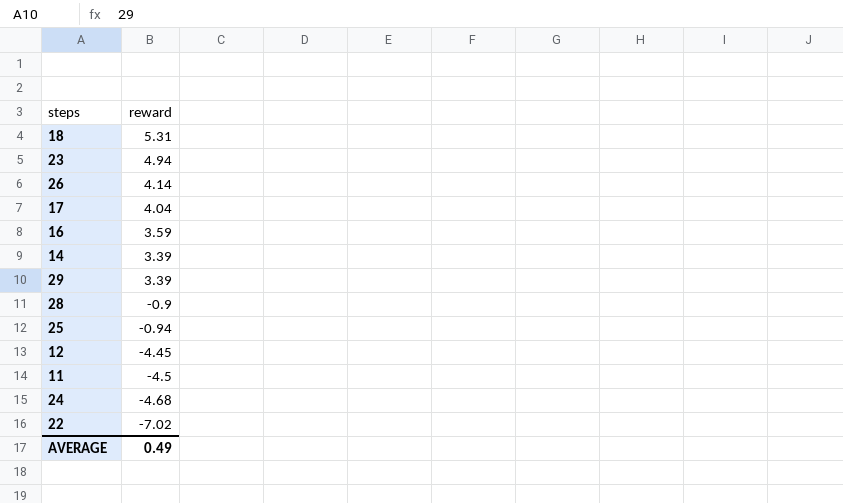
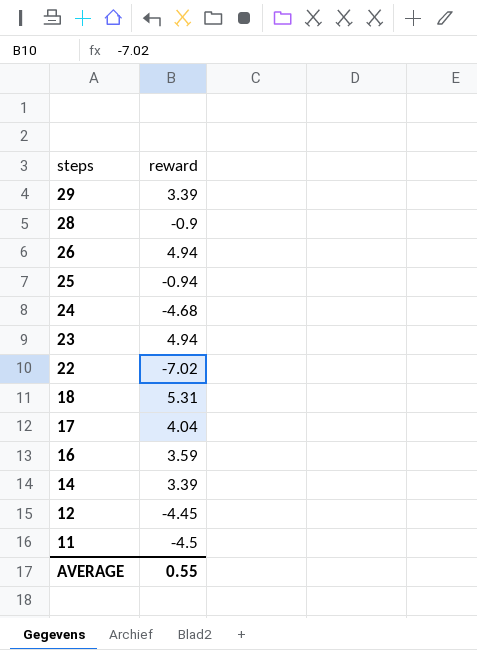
row order: reward descending -> steps descending
26 | reward: 4.14 -> 4.94
AVERAGE | reward: 0.49 -> 0.55

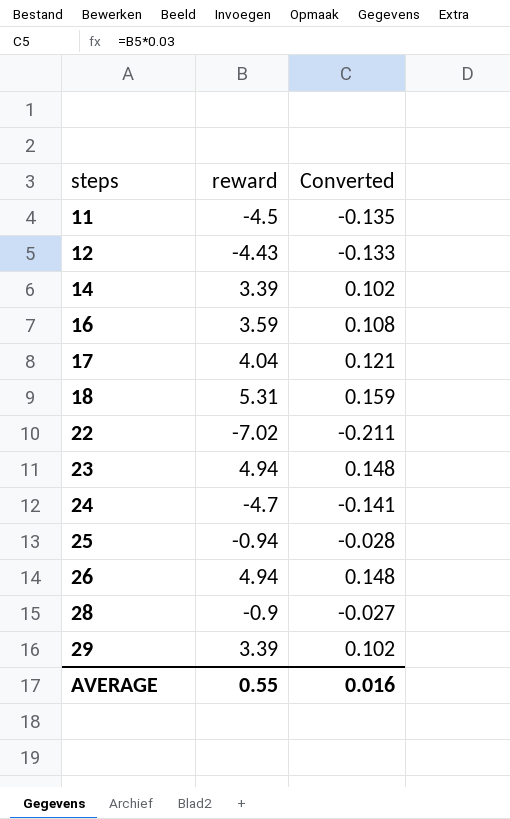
row order: steps descending -> steps ascending
column Converted | formula: none -> [reward] * 0.03
12 | reward: -4.45 -> -4.43
24 | reward: -4.68 -> -4.7

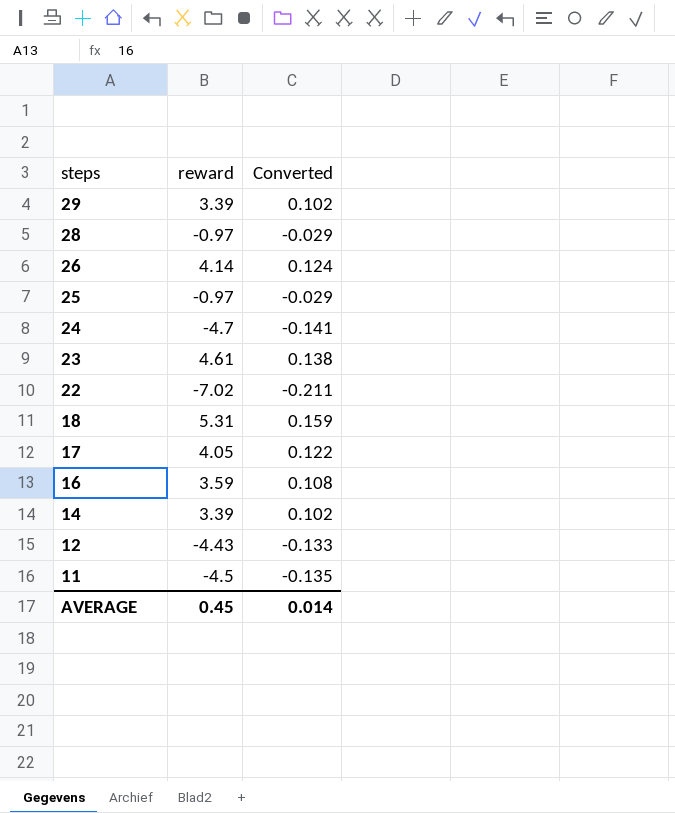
row order: steps ascending -> steps descending
28 | reward: -0.9 -> -0.97
28 | Converted: -0.027 -> -0.029
26 | reward: 4.94 -> 4.14
26 | Converted: 0.148 -> 0.124
25 | reward: -0.94 -> -0.97
25 | Converted: -0.028 -> -0.029
23 | reward: 4.94 -> 4.61
23 | Converted: 0.148 -> 0.138
17 | reward: 4.04 -> 4.05
17 | Converted: 0.121 -> 0.122
AVERAGE | reward: 0.55 -> 0.45
AVERAGE | Converted: 0.016 -> 0.014

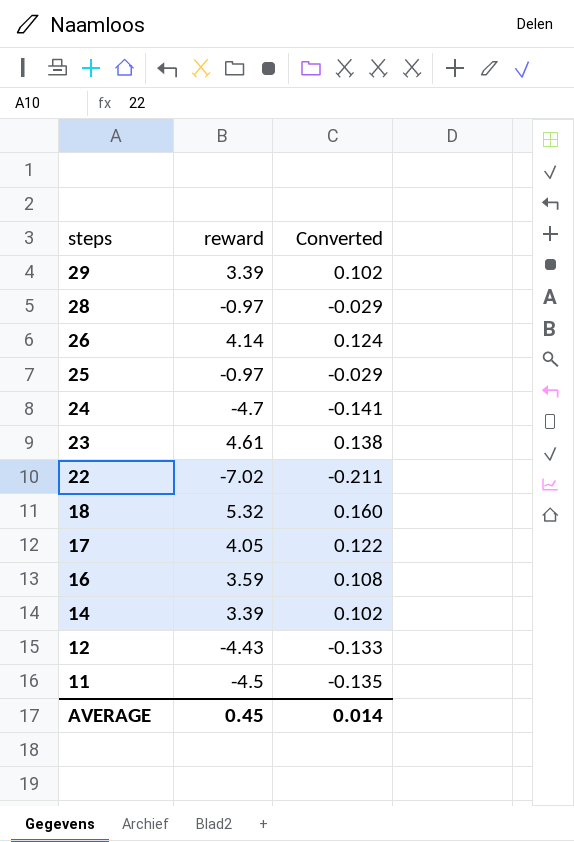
18 | reward: 5.31 -> 5.32
18 | Converted: 0.159 -> 0.160

